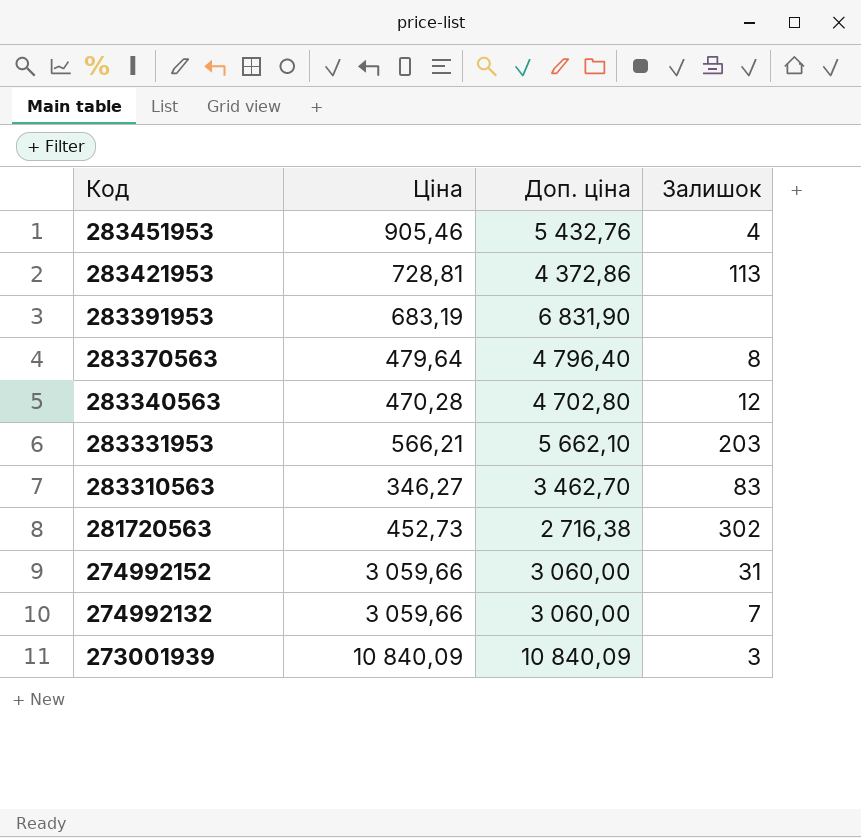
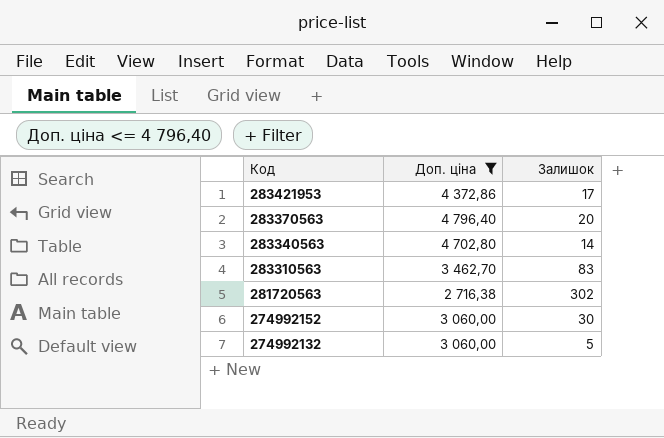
filter: none -> Доп. ціна <= 4 796,40
column Ціна | position: 2 -> none
283421953 | Залишок: 113 -> 17
283370563 | Залишок: 8 -> 20
283340563 | Залишок: 12 -> 14
274992152 | Залишок: 31 -> 30
274992132 | Залишок: 7 -> 5

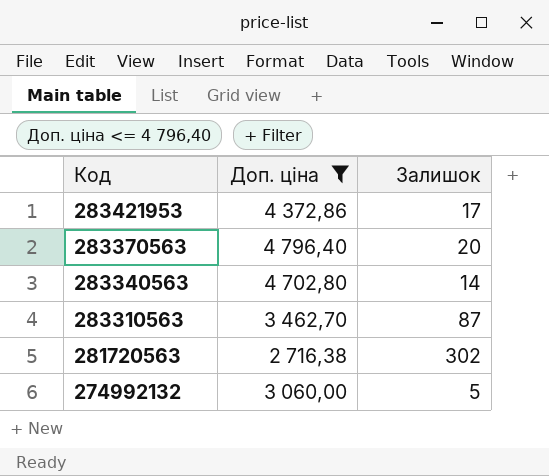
row 274992152: 3 060,00 | 30 -> none
283310563 | Залишок: 83 -> 87

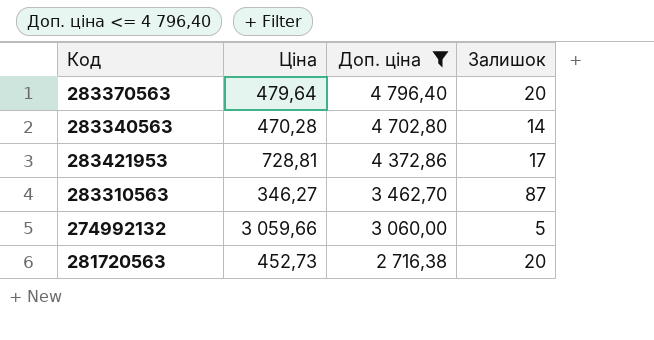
row order: Код descending -> Доп. ціна descending
column Ціна | position: none -> 2
281720563 | Залишок: 302 -> 20

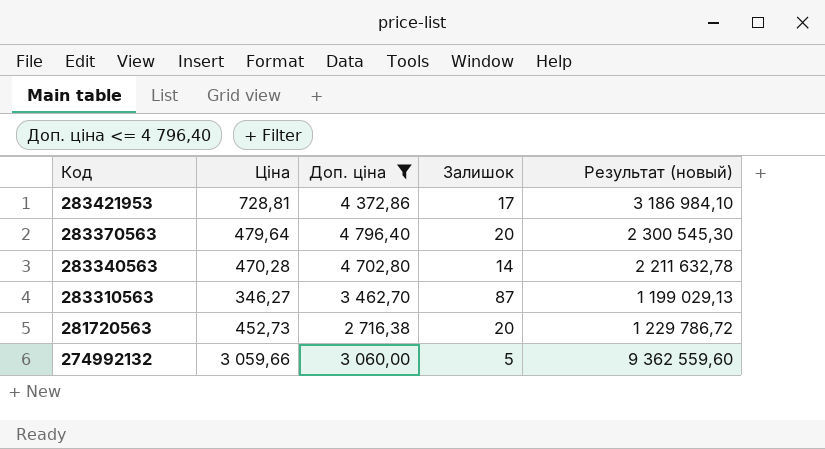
row order: Доп. ціна descending -> Код descending
column Результат (новый) | formula: none -> [Ціна] * [Доп. ціна]

